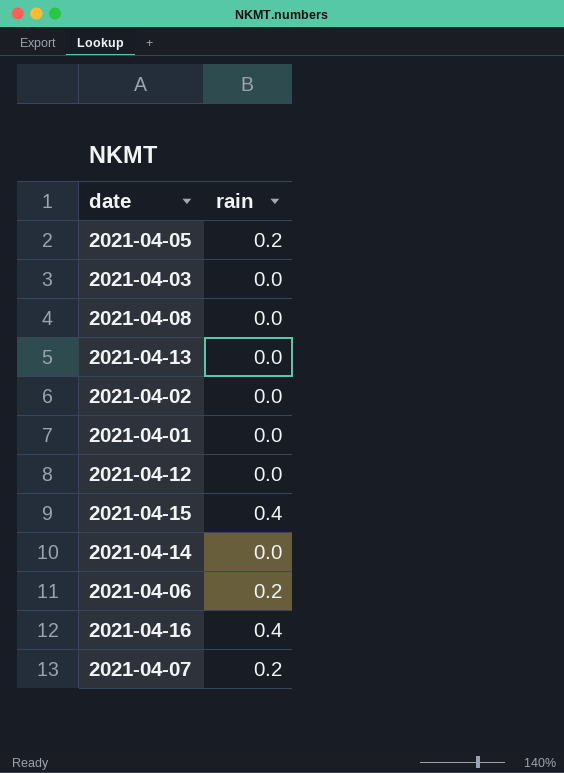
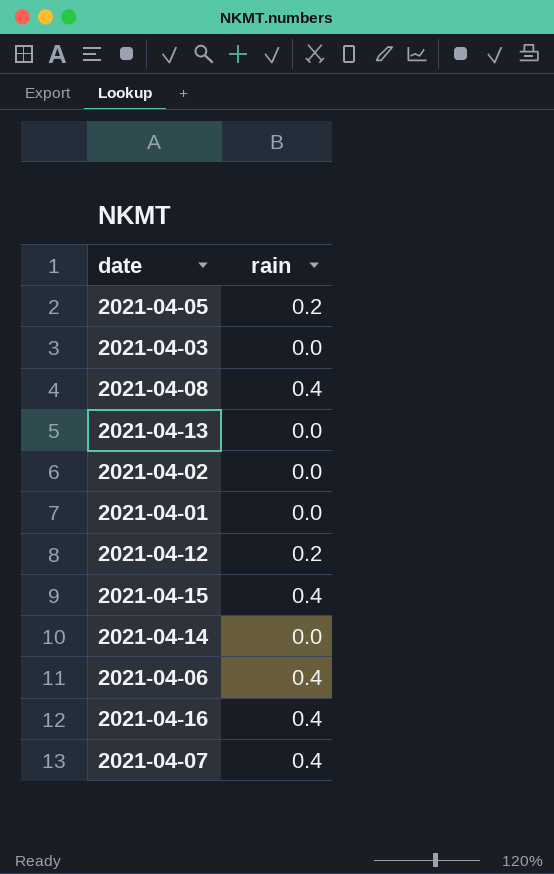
2021-04-08 | rain: 0.0 -> 0.4
2021-04-12 | rain: 0.0 -> 0.2
2021-04-06 | rain: 0.2 -> 0.4
2021-04-07 | rain: 0.2 -> 0.4

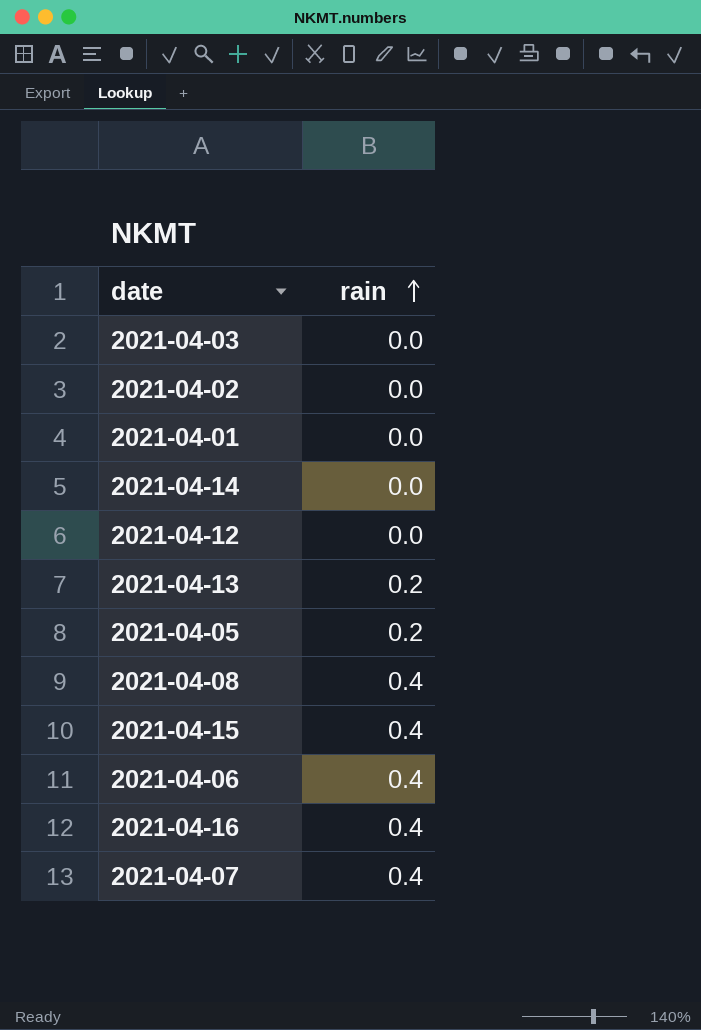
row order: none -> rain ascending
2021-04-12 | rain: 0.2 -> 0.0
2021-04-13 | rain: 0.0 -> 0.2

